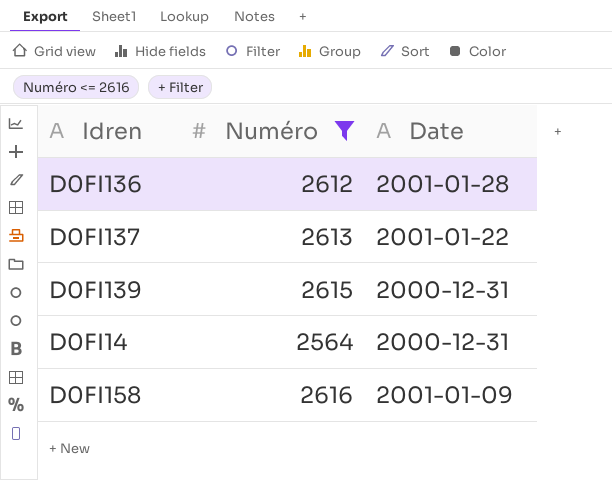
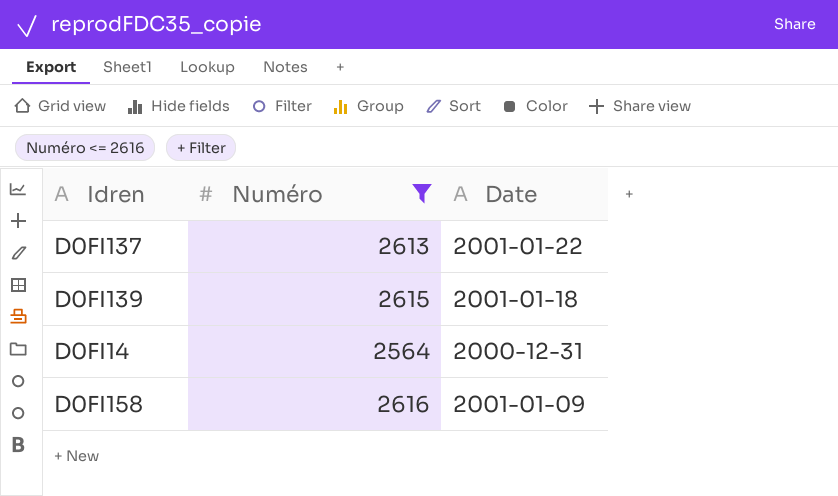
row D0FI136: 2612 | 2001-01-28 -> none
D0FI139 | Date: 2000-12-31 -> 2001-01-18

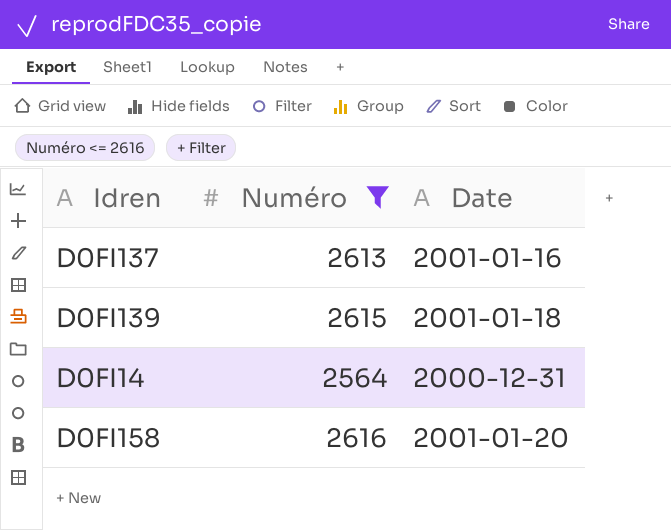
D0FI137 | Date: 2001-01-22 -> 2001-01-16
D0FI158 | Date: 2001-01-09 -> 2001-01-20

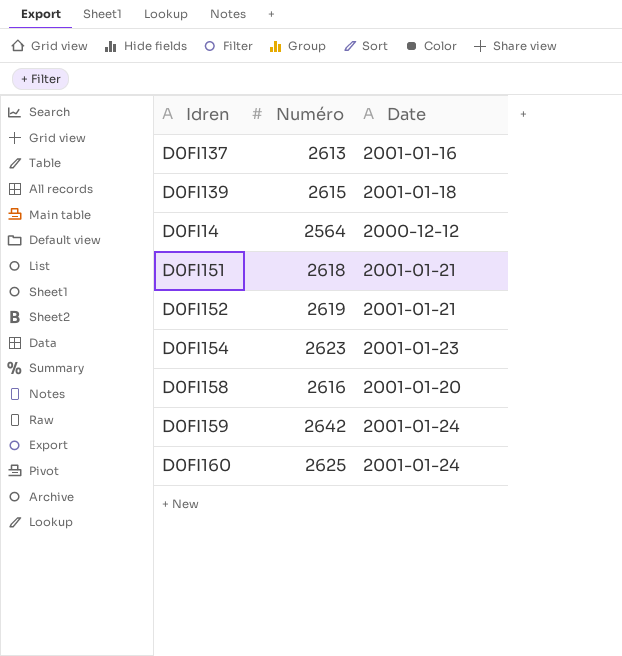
filter: Numéro <= 2616 -> none
D0FI14 | Date: 2000-12-31 -> 2000-12-12

